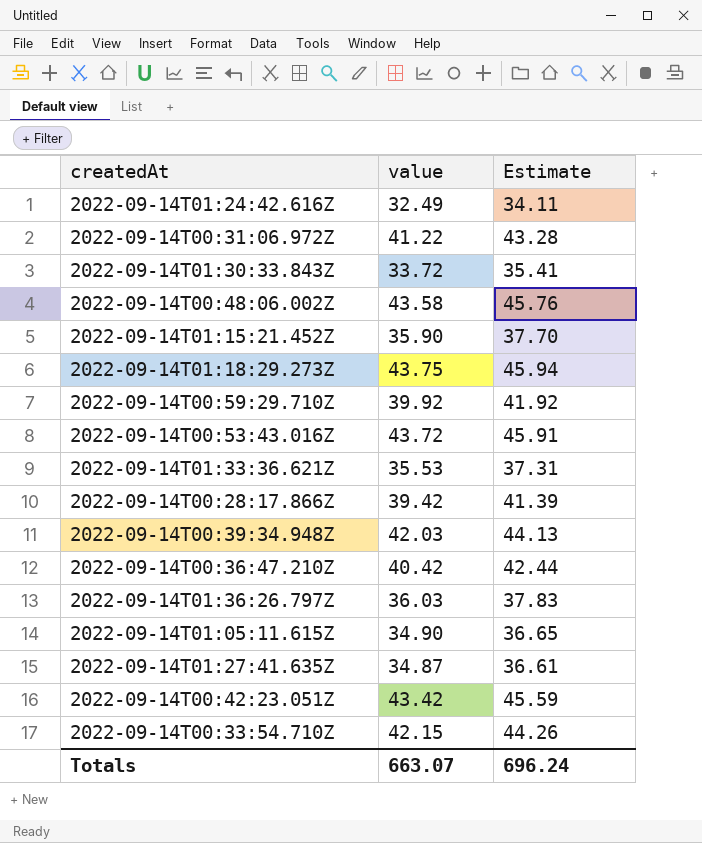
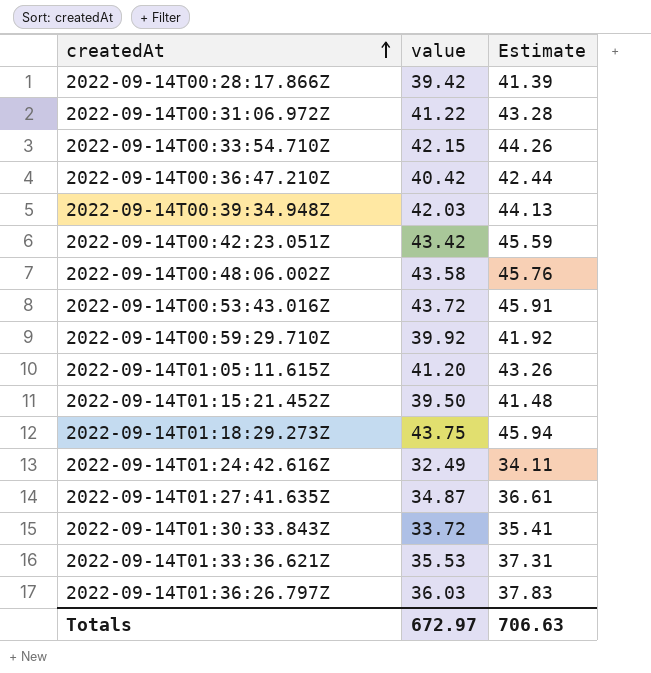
row order: none -> createdAt ascending
2022-09-14T01:05:11.615Z | value: 34.90 -> 41.20
2022-09-14T01:05:11.615Z | Estimate: 36.65 -> 43.26
2022-09-14T01:15:21.452Z | value: 35.90 -> 39.50
2022-09-14T01:15:21.452Z | Estimate: 37.70 -> 41.48
Totals | value: 663.07 -> 672.97
Totals | Estimate: 696.24 -> 706.63

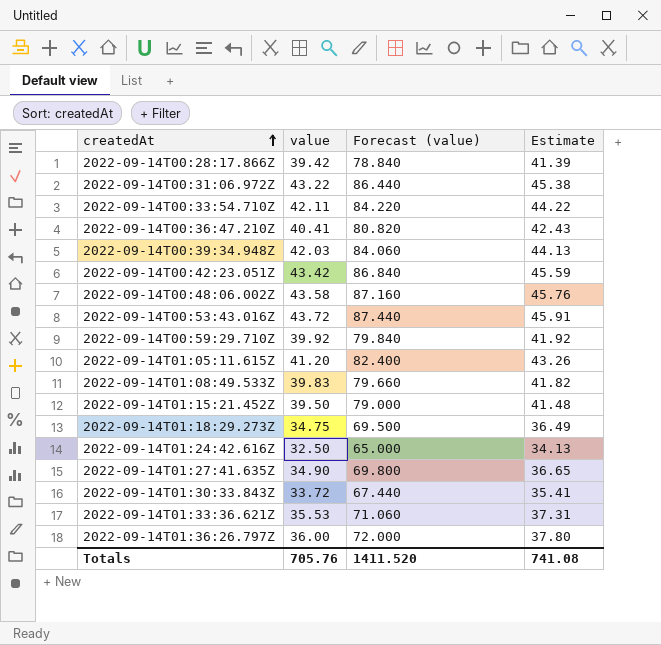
column Forecast (value) | formula: none -> [value] * 2
2022-09-14T00:31:06.972Z | value: 41.22 -> 43.22
2022-09-14T00:31:06.972Z | Estimate: 43.28 -> 45.38
2022-09-14T00:33:54.710Z | value: 42.15 -> 42.11
2022-09-14T00:33:54.710Z | Estimate: 44.26 -> 44.22
2022-09-14T00:36:47.210Z | value: 40.42 -> 40.41
2022-09-14T00:36:47.210Z | Estimate: 42.44 -> 42.43
row 2022-09-14T01:08:49.533Z: none -> 39.83 | 79.660 | 41.82
2022-09-14T01:18:29.273Z | value: 43.75 -> 34.75
2022-09-14T01:18:29.273Z | Estimate: 45.94 -> 36.49
2022-09-14T01:24:42.616Z | value: 32.49 -> 32.50
2022-09-14T01:24:42.616Z | Estimate: 34.11 -> 34.13
2022-09-14T01:27:41.635Z | value: 34.87 -> 34.90
2022-09-14T01:27:41.635Z | Estimate: 36.61 -> 36.65
2022-09-14T01:36:26.797Z | value: 36.03 -> 36.00
2022-09-14T01:36:26.797Z | Estimate: 37.83 -> 37.80
Totals | value: 672.97 -> 705.76
Totals | Estimate: 706.63 -> 741.08

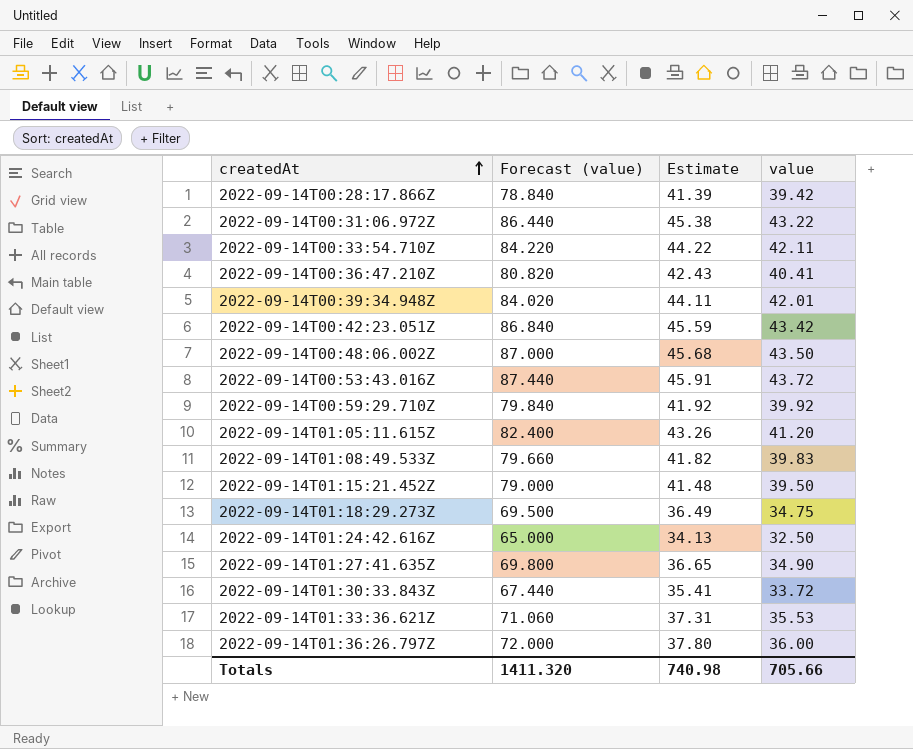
column value | position: 2 -> 4
2022-09-14T00:39:34.948Z | Forecast (value): 84.060 -> 84.020
2022-09-14T00:39:34.948Z | Estimate: 44.13 -> 44.11
2022-09-14T00:39:34.948Z | value: 42.03 -> 42.01
2022-09-14T00:48:06.002Z | Forecast (value): 87.160 -> 87.000
2022-09-14T00:48:06.002Z | Estimate: 45.76 -> 45.68
2022-09-14T00:48:06.002Z | value: 43.58 -> 43.50
Totals | Forecast (value): 1411.520 -> 1411.320
Totals | Estimate: 741.08 -> 740.98
Totals | value: 705.76 -> 705.66

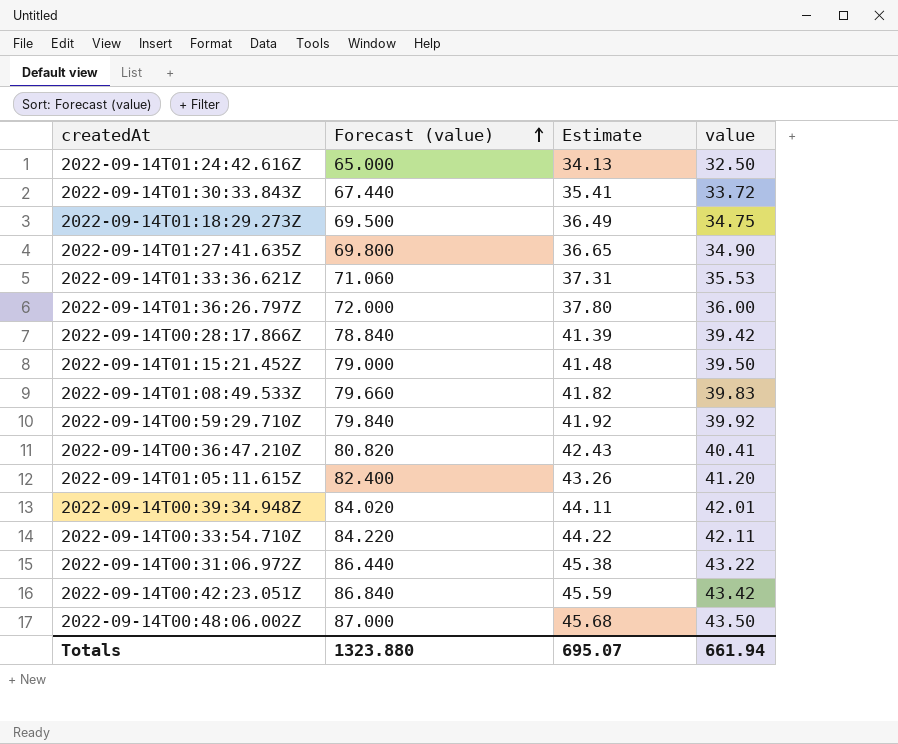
row order: createdAt ascending -> Forecast (value) ascending
row 2022-09-14T00:53:43.016Z: 87.440 | 45.91 | 43.72 -> none
Totals | Forecast (value): 1411.320 -> 1323.880
Totals | Estimate: 740.98 -> 695.07
Totals | value: 705.66 -> 661.94

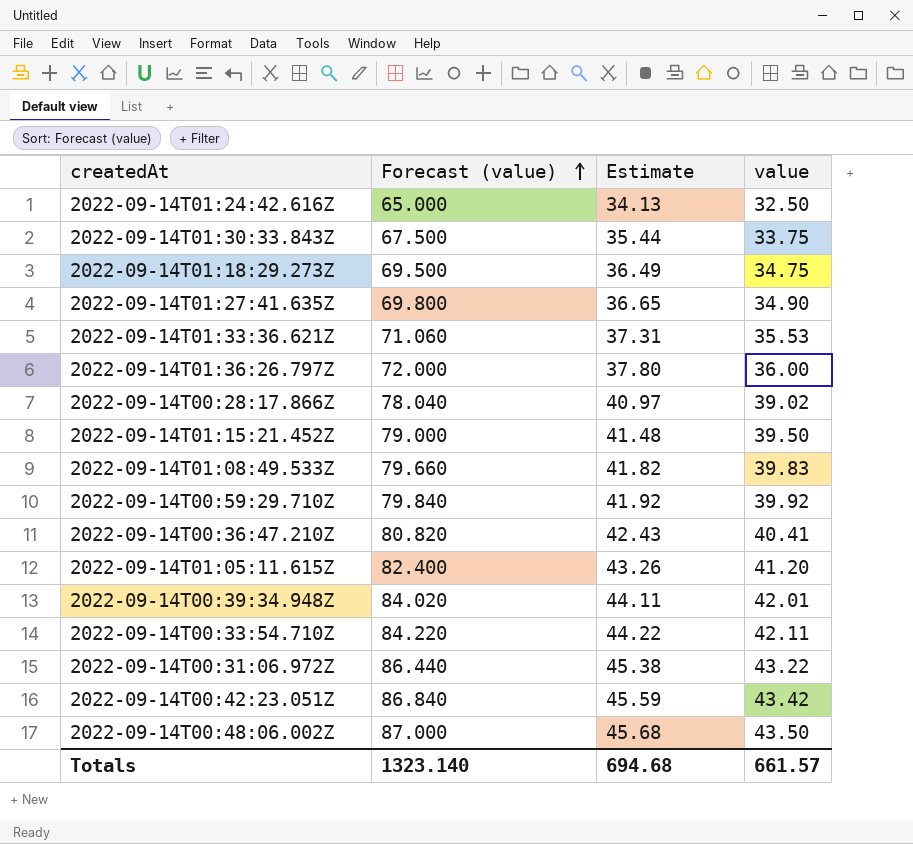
2022-09-14T01:30:33.843Z | Forecast (value): 67.440 -> 67.500
2022-09-14T01:30:33.843Z | Estimate: 35.41 -> 35.44
2022-09-14T01:30:33.843Z | value: 33.72 -> 33.75
2022-09-14T00:28:17.866Z | Forecast (value): 78.840 -> 78.040
2022-09-14T00:28:17.866Z | Estimate: 41.39 -> 40.97
2022-09-14T00:28:17.866Z | value: 39.42 -> 39.02
Totals | Forecast (value): 1323.880 -> 1323.140
Totals | Estimate: 695.07 -> 694.68
Totals | value: 661.94 -> 661.57

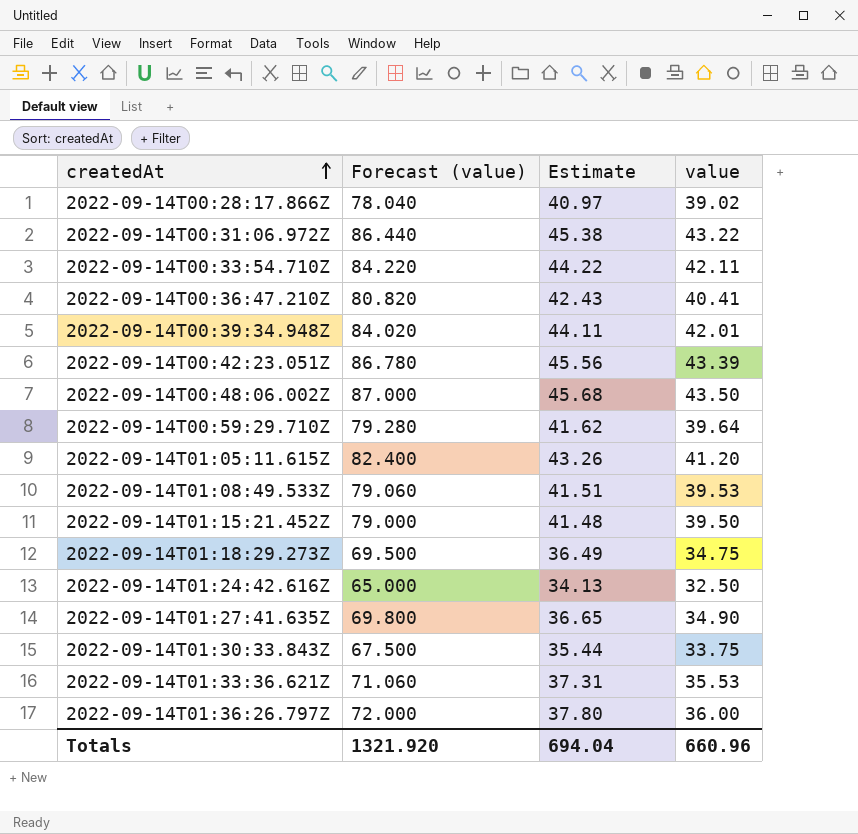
row order: Forecast (value) ascending -> createdAt ascending
2022-09-14T00:42:23.051Z | Forecast (value): 86.840 -> 86.780
2022-09-14T00:42:23.051Z | Estimate: 45.59 -> 45.56
2022-09-14T00:42:23.051Z | value: 43.42 -> 43.39
2022-09-14T00:59:29.710Z | Forecast (value): 79.840 -> 79.280
2022-09-14T00:59:29.710Z | Estimate: 41.92 -> 41.62
2022-09-14T00:59:29.710Z | value: 39.92 -> 39.64
2022-09-14T01:08:49.533Z | Forecast (value): 79.660 -> 79.060
2022-09-14T01:08:49.533Z | Estimate: 41.82 -> 41.51
2022-09-14T01:08:49.533Z | value: 39.83 -> 39.53
Totals | Forecast (value): 1323.140 -> 1321.920
Totals | Estimate: 694.68 -> 694.04
Totals | value: 661.57 -> 660.96

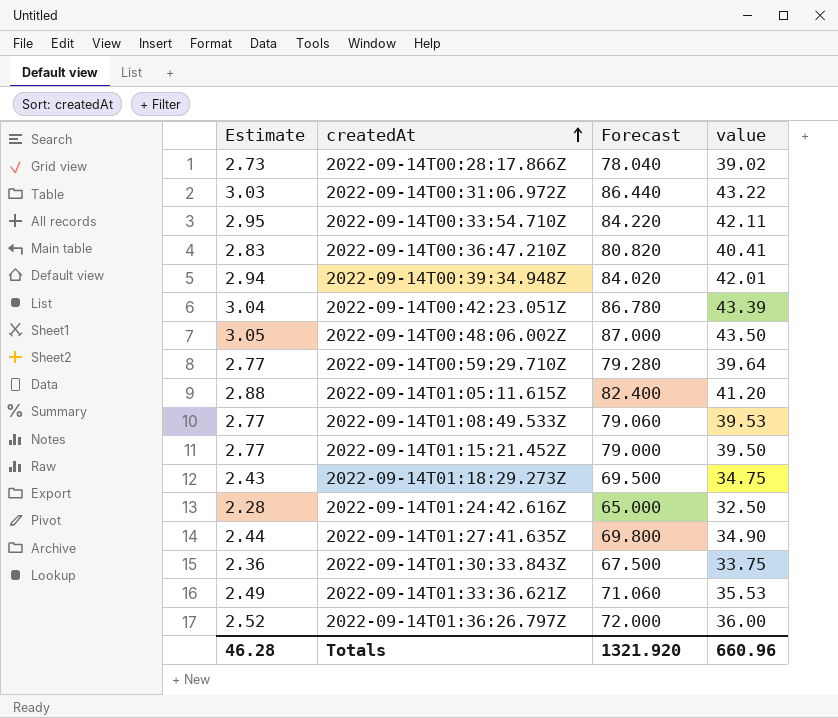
column Estimate | formula: [value] * 1.05 -> [value] * 0.07
column Estimate | position: 3 -> 1
column name: Forecast (value) -> Forecast
Totals | Estimate: 694.04 -> 46.28

